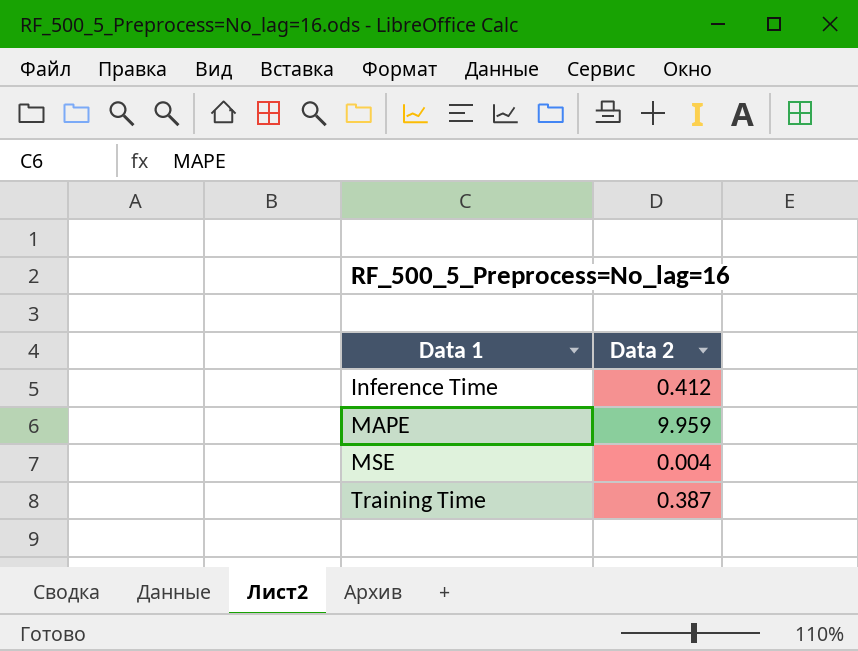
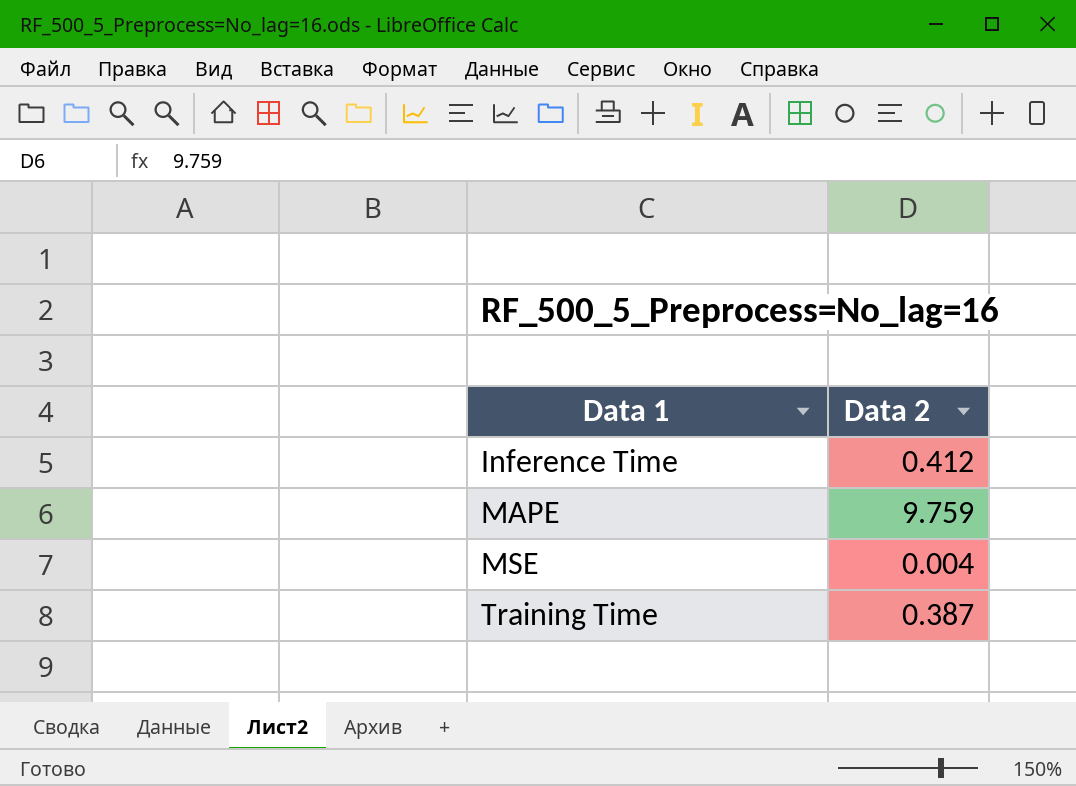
MAPE | Data 2: 9.959 -> 9.759

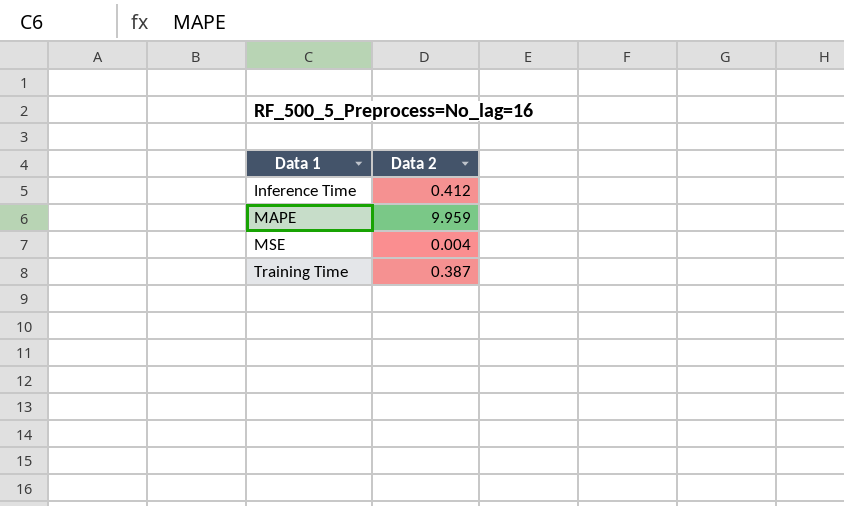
MAPE | Data 2: 9.759 -> 9.959

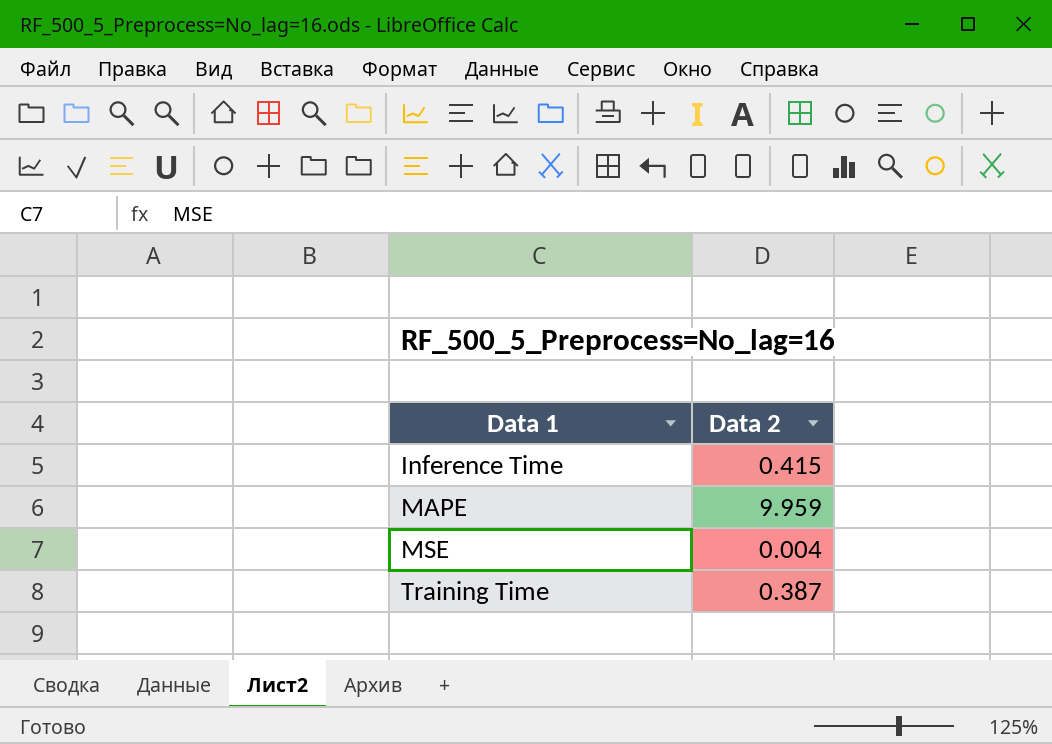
Inference Time | Data 2: 0.412 -> 0.415

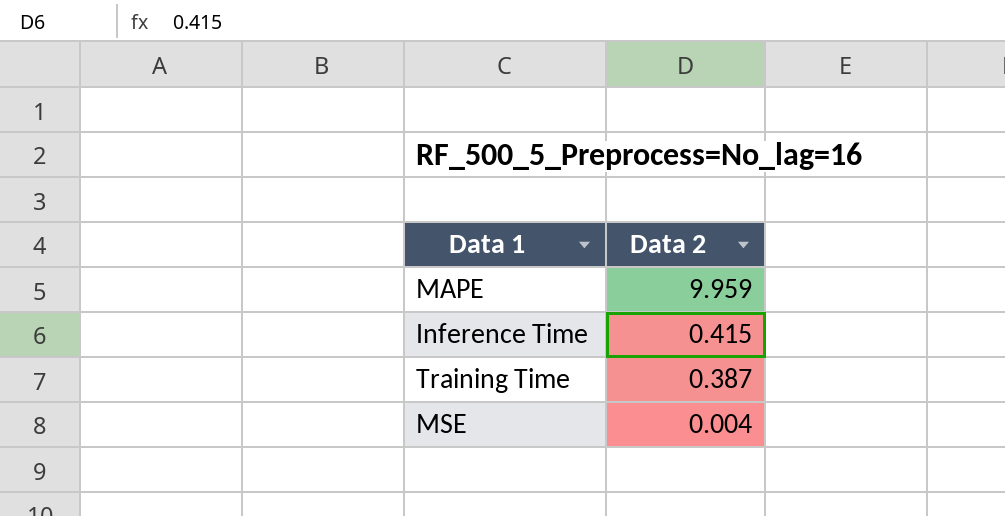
row order: Data 1 ascending -> Data 2 descending

